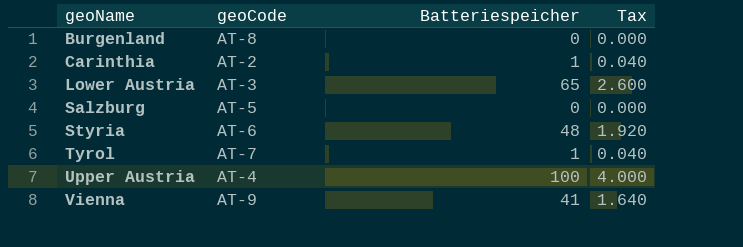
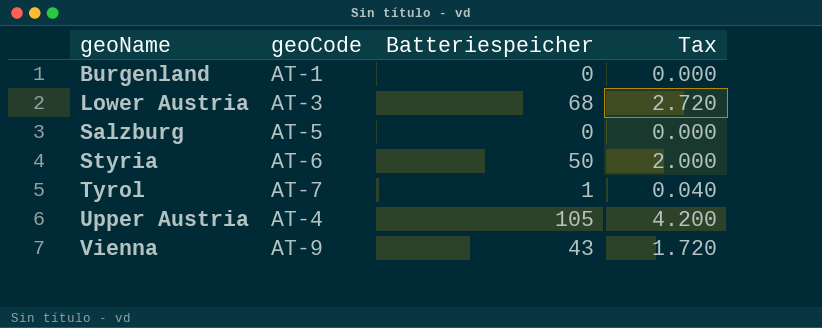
row Carinthia: AT-2 | 1 | 0.040 -> none
Burgenland | geoCode: AT-8 -> AT-1
Lower Austria | Batteriespeicher: 65 -> 68
Lower Austria | Tax: 2.600 -> 2.720
Styria | Batteriespeicher: 48 -> 50
Styria | Tax: 1.920 -> 2.000
Upper Austria | Batteriespeicher: 100 -> 105
Upper Austria | Tax: 4.000 -> 4.200
Vienna | Batteriespeicher: 41 -> 43
Vienna | Tax: 1.640 -> 1.720

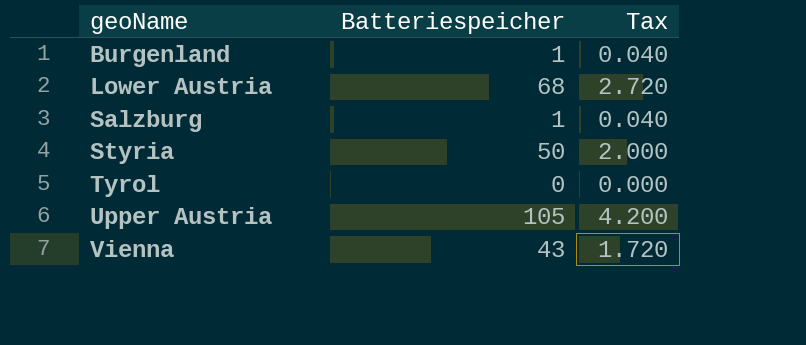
column geoCode | position: 2 -> none
Burgenland | Batteriespeicher: 0 -> 1
Burgenland | Tax: 0.000 -> 0.040
Salzburg | Batteriespeicher: 0 -> 1
Salzburg | Tax: 0.000 -> 0.040
Tyrol | Batteriespeicher: 1 -> 0
Tyrol | Tax: 0.040 -> 0.000

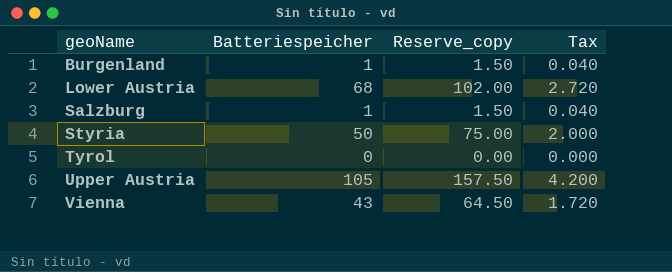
column Reserve_copy | formula: none -> [Batteriespeicher] * 1.5

